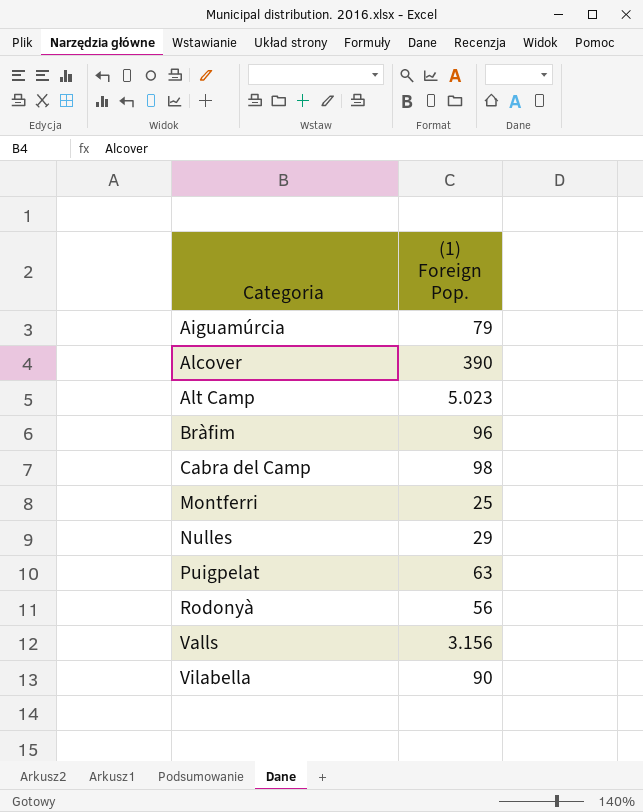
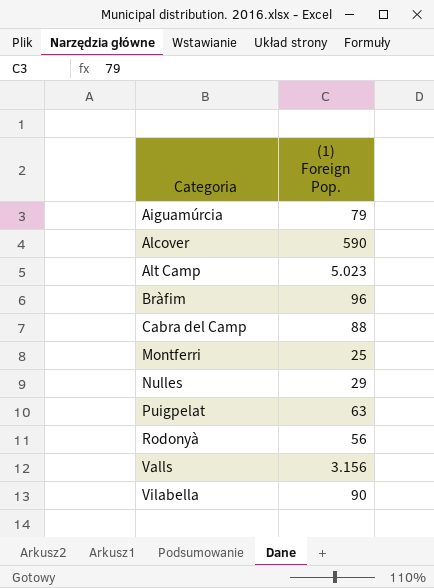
Alcover | (1) Foreign Pop.: 390 -> 590
Cabra del Camp | (1) Foreign Pop.: 98 -> 88

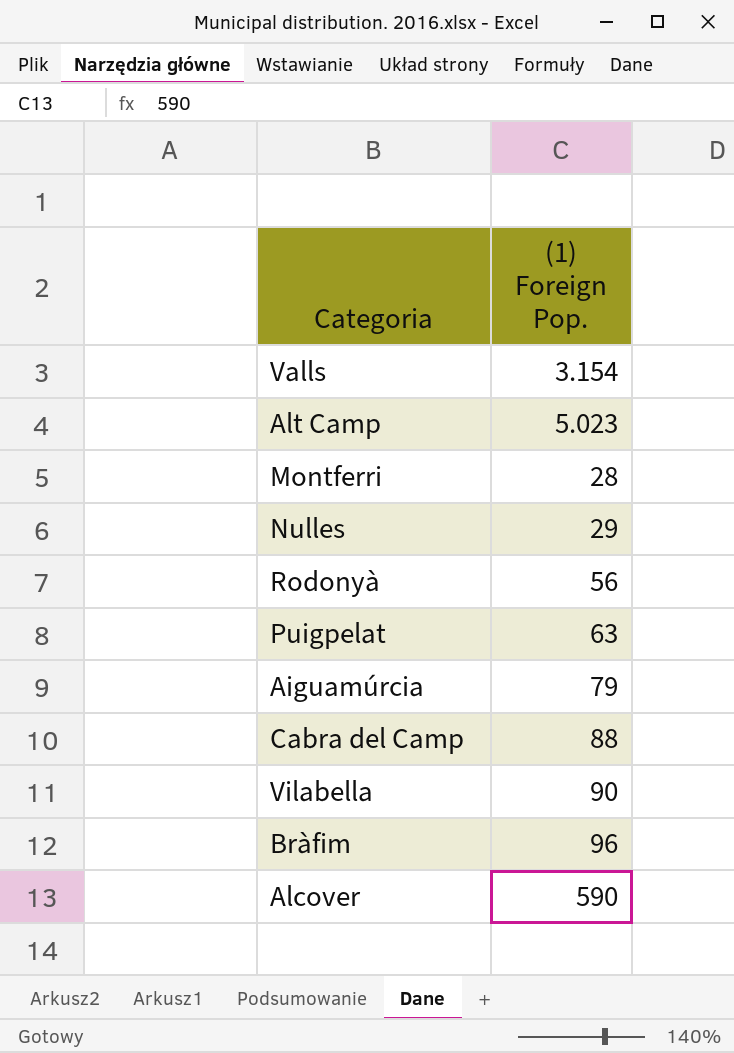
row order: Categoria ascending -> (1) Foreign Pop. ascending
Valls | (1) Foreign Pop.: 3.156 -> 3.154
Montferri | (1) Foreign Pop.: 25 -> 28

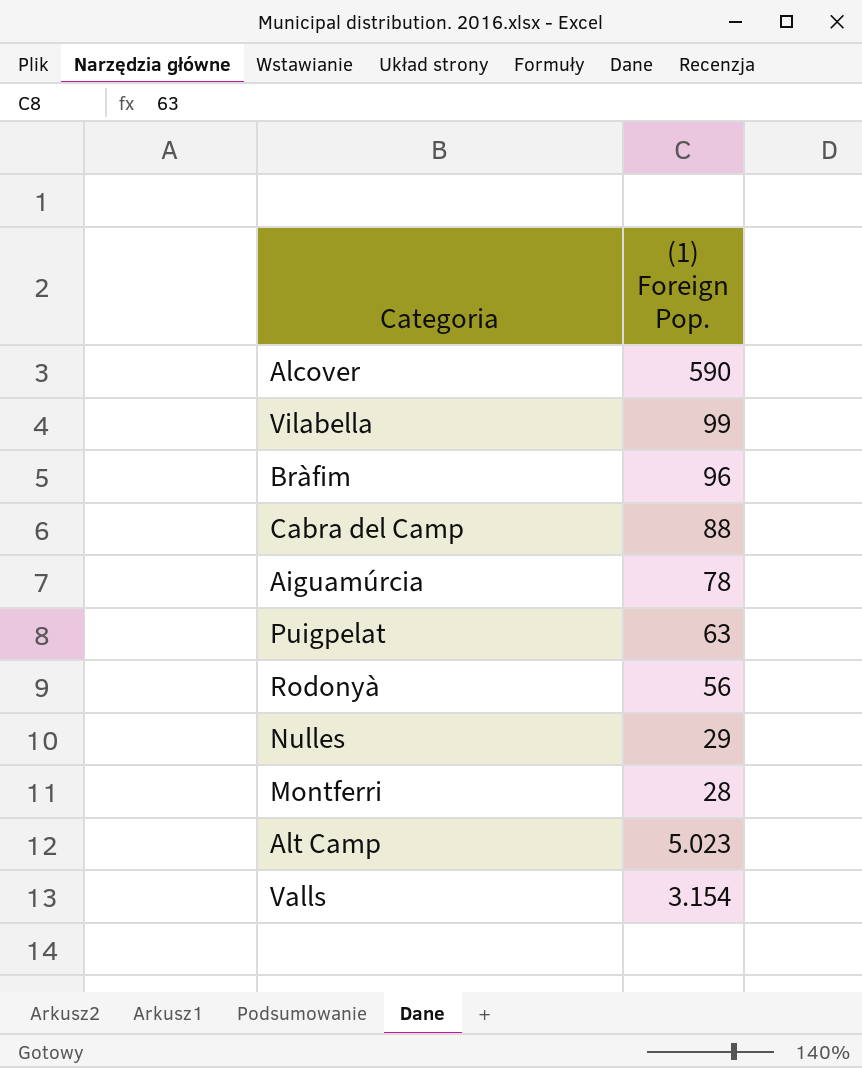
row order: (1) Foreign Pop. ascending -> (1) Foreign Pop. descending
Vilabella | (1) Foreign Pop.: 90 -> 99
Aiguamúrcia | (1) Foreign Pop.: 79 -> 78

